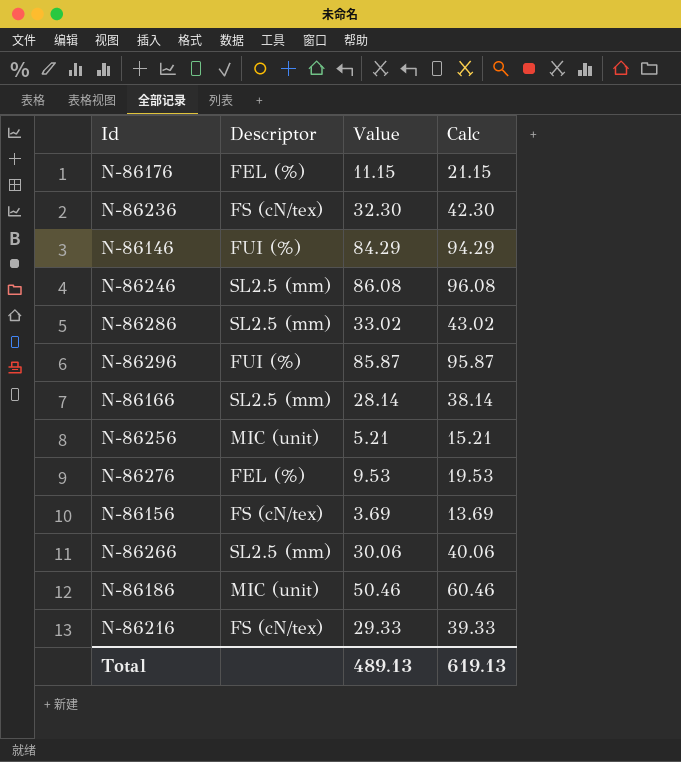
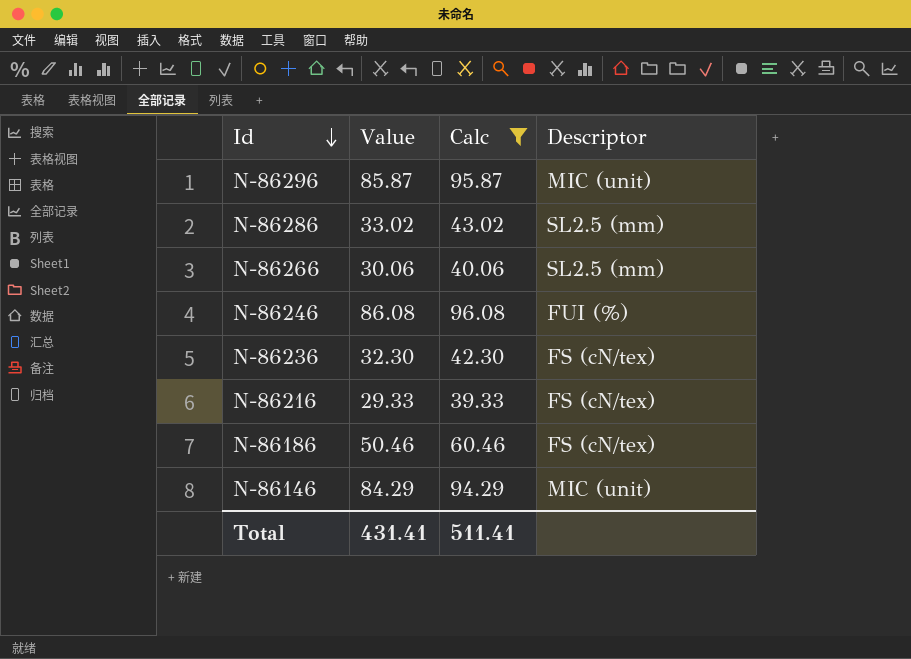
filter: none -> Calc >= 39.33
row order: none -> Id descending
column Descriptor | position: 2 -> 4
N-86296 | Descriptor: FUI (%) -> MIC (unit)
N-86246 | Descriptor: SL2.5 (mm) -> FUI (%)
N-86186 | Descriptor: MIC (unit) -> FS (cN/tex)
N-86146 | Descriptor: FUI (%) -> MIC (unit)
Total | Value: 489.13 -> 431.41
Total | Calc: 619.13 -> 511.41

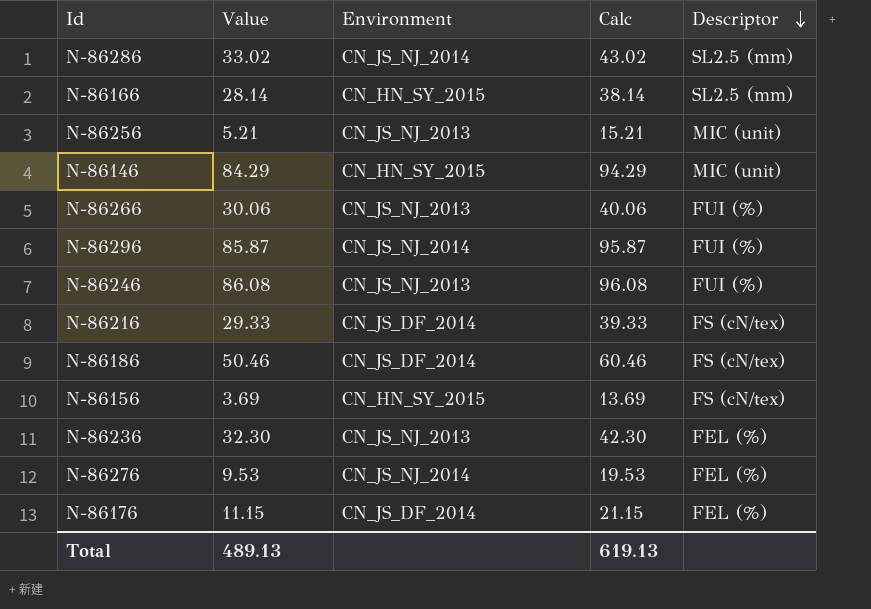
filter: Calc >= 39.33 -> none
row order: Id descending -> Descriptor descending
column Environment | position: none -> 3
N-86266 | Descriptor: SL2.5 (mm) -> FUI (%)
N-86296 | Descriptor: MIC (unit) -> FUI (%)
N-86236 | Descriptor: FS (cN/tex) -> FEL (%)
Total | Value: 431.41 -> 489.13
Total | Calc: 511.41 -> 619.13

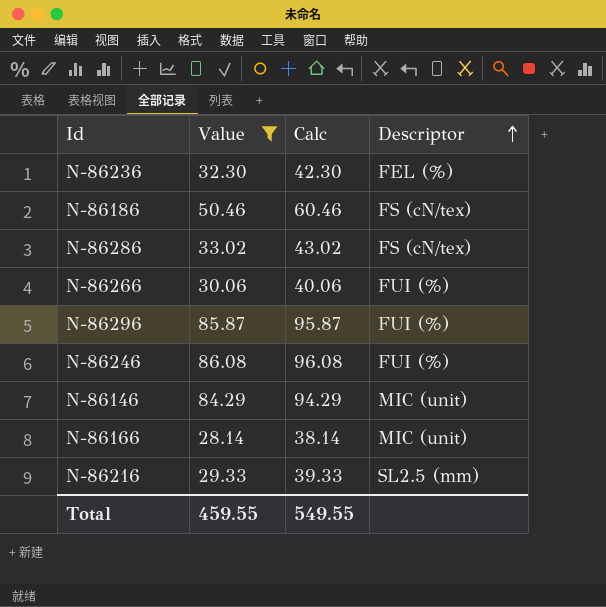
filter: none -> Value >= 28.14
row order: Descriptor descending -> Descriptor ascending
column Environment | position: 3 -> none
N-86286 | Descriptor: SL2.5 (mm) -> FS (cN/tex)
N-86166 | Descriptor: SL2.5 (mm) -> MIC (unit)
N-86216 | Descriptor: FS (cN/tex) -> SL2.5 (mm)
Total | Value: 489.13 -> 459.55
Total | Calc: 619.13 -> 549.55

